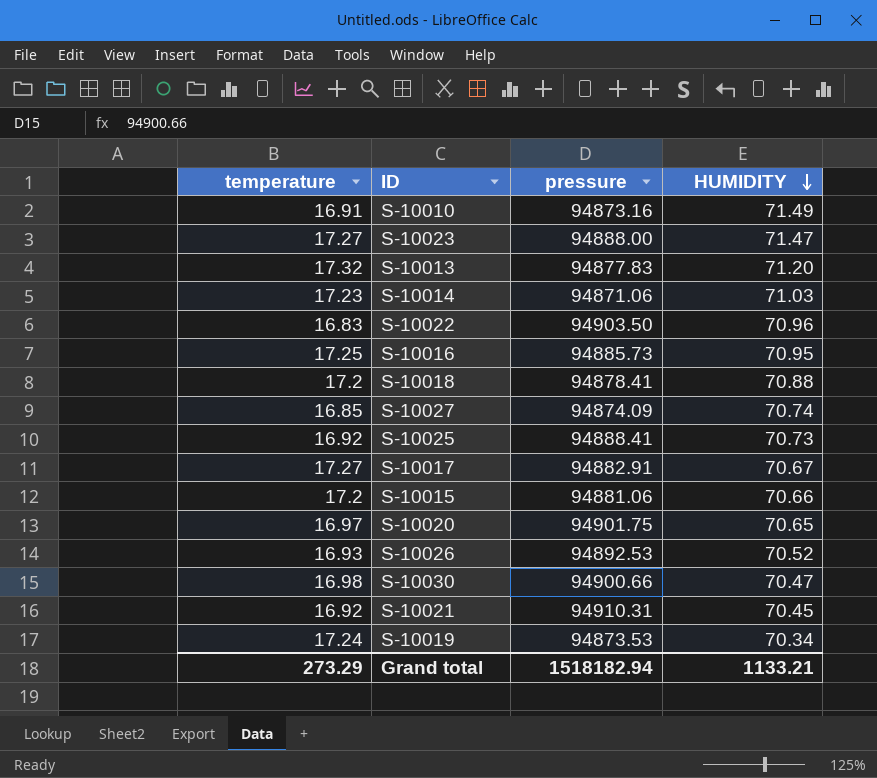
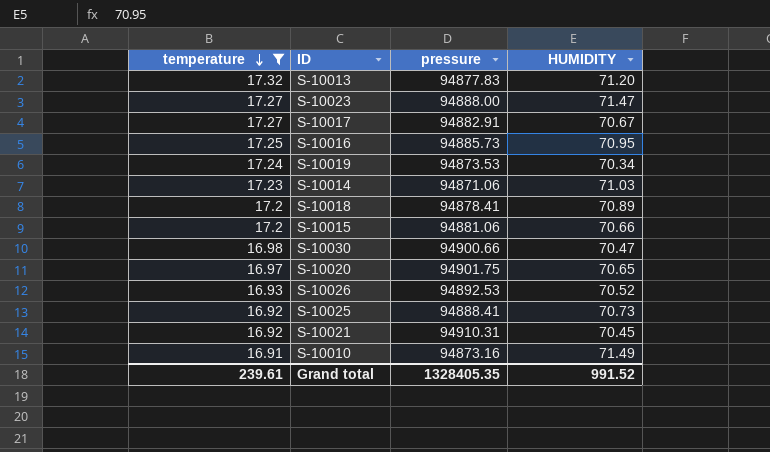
filter: none -> temperature >= 16.91
row order: HUMIDITY descending -> temperature descending
S-10018 | HUMIDITY: 70.88 -> 70.89
Grand total | temperature: 273.29 -> 239.61
Grand total | pressure: 1518182.94 -> 1328405.35
Grand total | HUMIDITY: 1133.21 -> 991.52

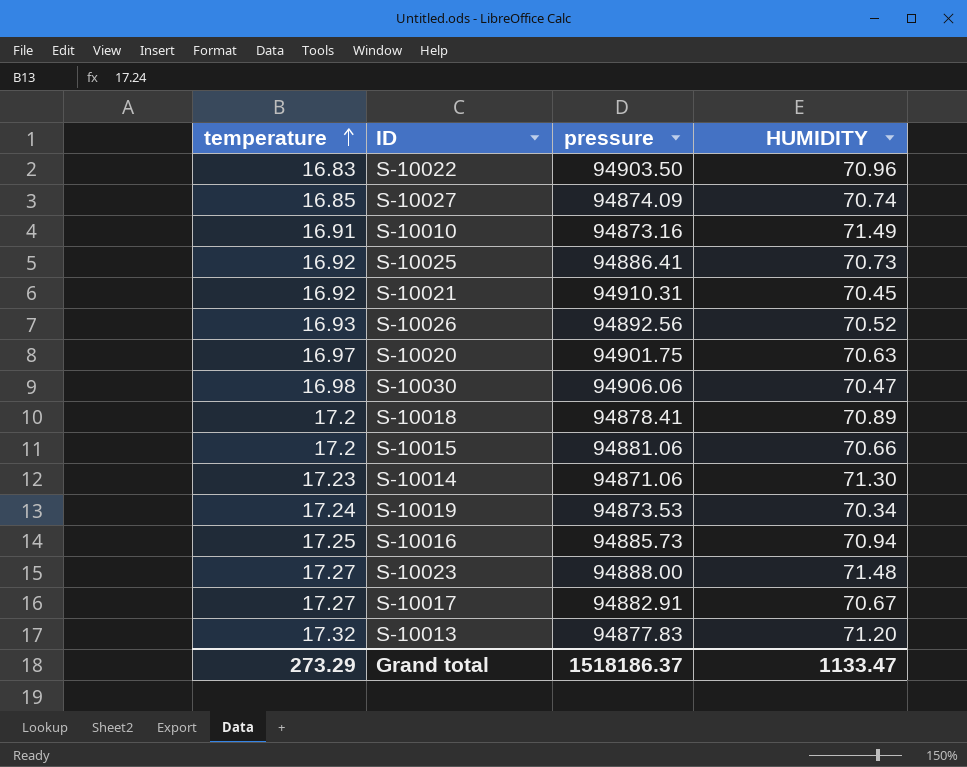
filter: temperature >= 16.91 -> none
row order: temperature descending -> temperature ascending
S-10025 | pressure: 94888.41 -> 94886.41
S-10026 | pressure: 94892.53 -> 94892.56
S-10020 | HUMIDITY: 70.65 -> 70.63
S-10030 | pressure: 94900.66 -> 94906.06
S-10014 | HUMIDITY: 71.03 -> 71.30
S-10016 | HUMIDITY: 70.95 -> 70.94
S-10023 | HUMIDITY: 71.47 -> 71.48
Grand total | temperature: 239.61 -> 273.29
Grand total | pressure: 1328405.35 -> 1518186.37
Grand total | HUMIDITY: 991.52 -> 1133.47

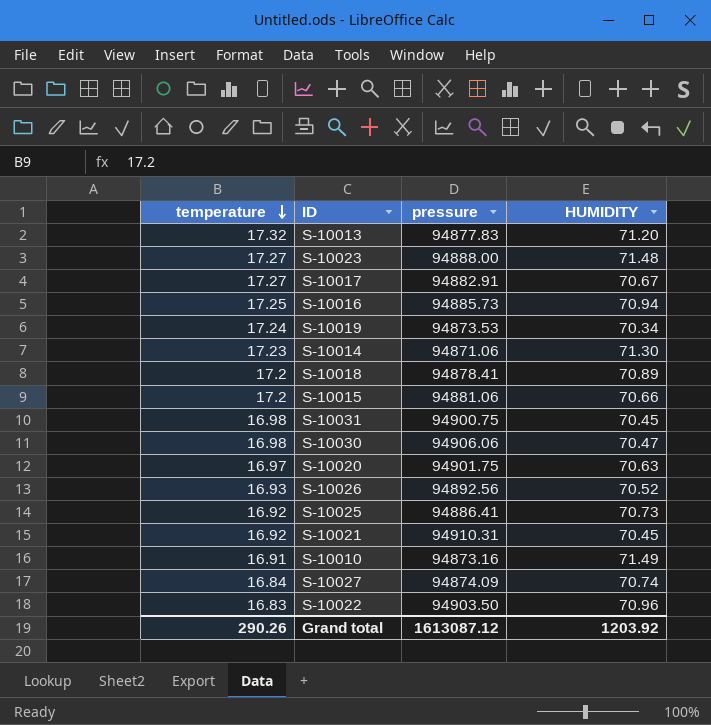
row order: temperature ascending -> temperature descending
row S-10031: none -> 16.98 | 94900.75 | 70.45
S-10027 | temperature: 16.85 -> 16.84
Grand total | temperature: 273.29 -> 290.26
Grand total | pressure: 1518186.37 -> 1613087.12
Grand total | HUMIDITY: 1133.47 -> 1203.92

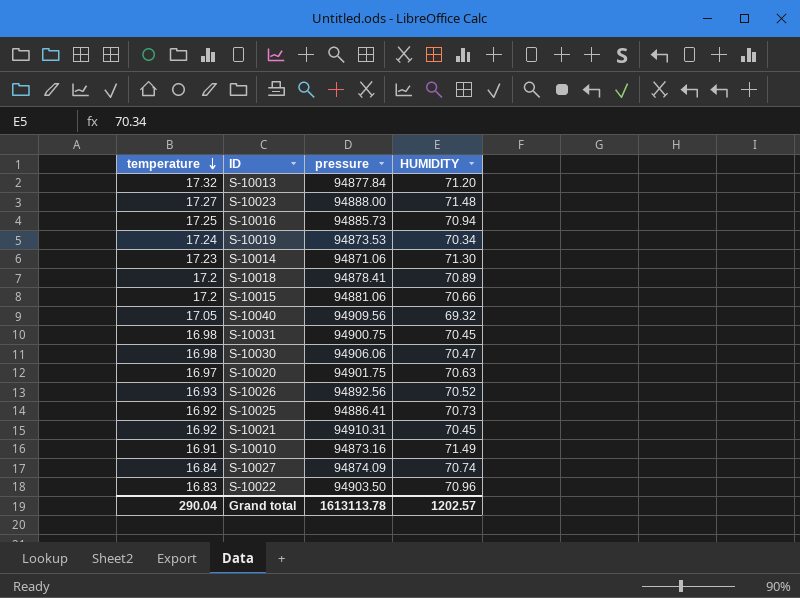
row S-10017: 17.27 | 94882.91 | 70.67 -> none
S-10013 | pressure: 94877.83 -> 94877.84
row S-10040: none -> 17.05 | 94909.56 | 69.32
Grand total | temperature: 290.26 -> 290.04
Grand total | pressure: 1613087.12 -> 1613113.78
Grand total | HUMIDITY: 1203.92 -> 1202.57

